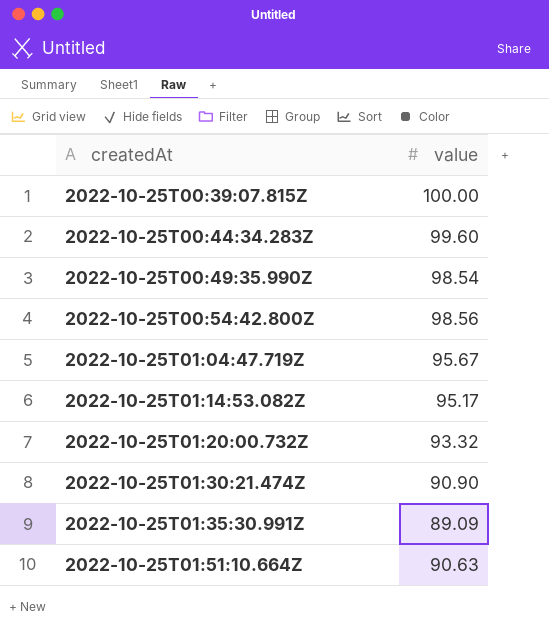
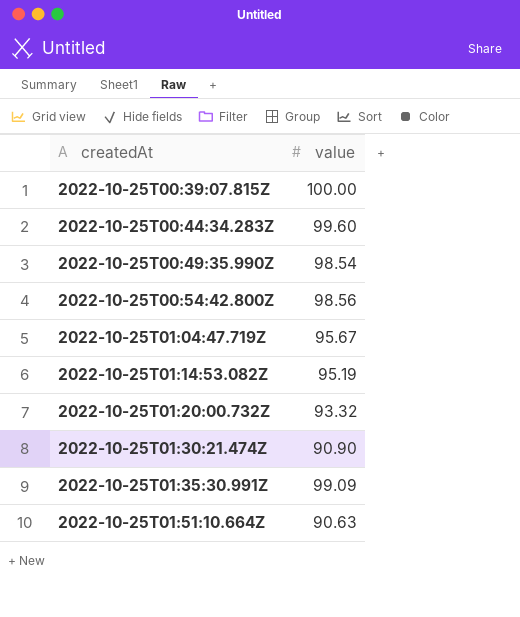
2022-10-25T01:14:53.082Z | value: 95.17 -> 95.19
2022-10-25T01:35:30.991Z | value: 89.09 -> 99.09

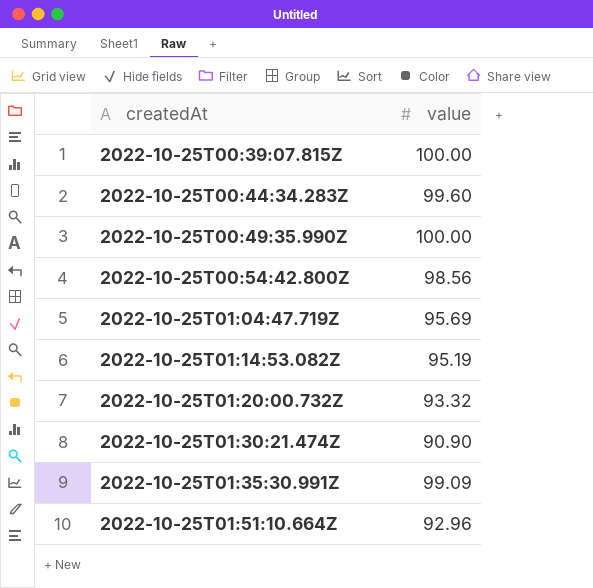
2022-10-25T00:49:35.990Z | value: 98.54 -> 100.00
2022-10-25T01:04:47.719Z | value: 95.67 -> 95.69
2022-10-25T01:51:10.664Z | value: 90.63 -> 92.96

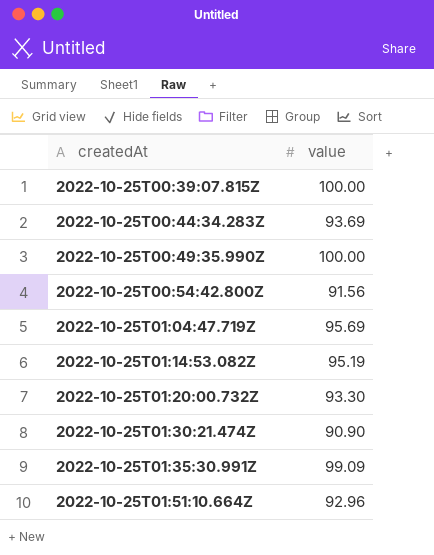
2022-10-25T00:44:34.283Z | value: 99.60 -> 93.69
2022-10-25T00:54:42.800Z | value: 98.56 -> 91.56
2022-10-25T01:20:00.732Z | value: 93.32 -> 93.30

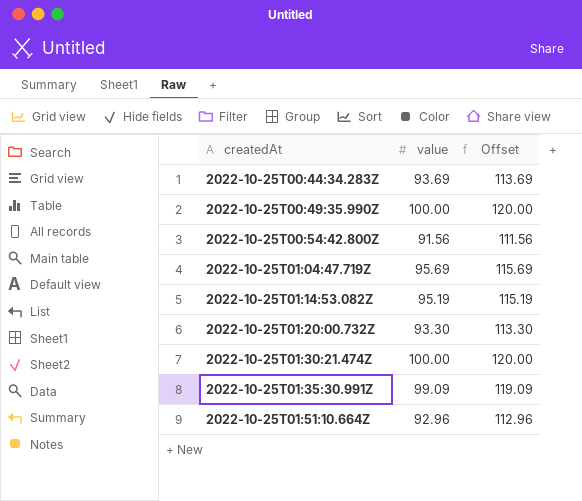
column Offset | formula: none -> [value] + 20
row 2022-10-25T00:39:07.815Z: 100.00 -> none
2022-10-25T01:30:21.474Z | value: 90.90 -> 100.00

